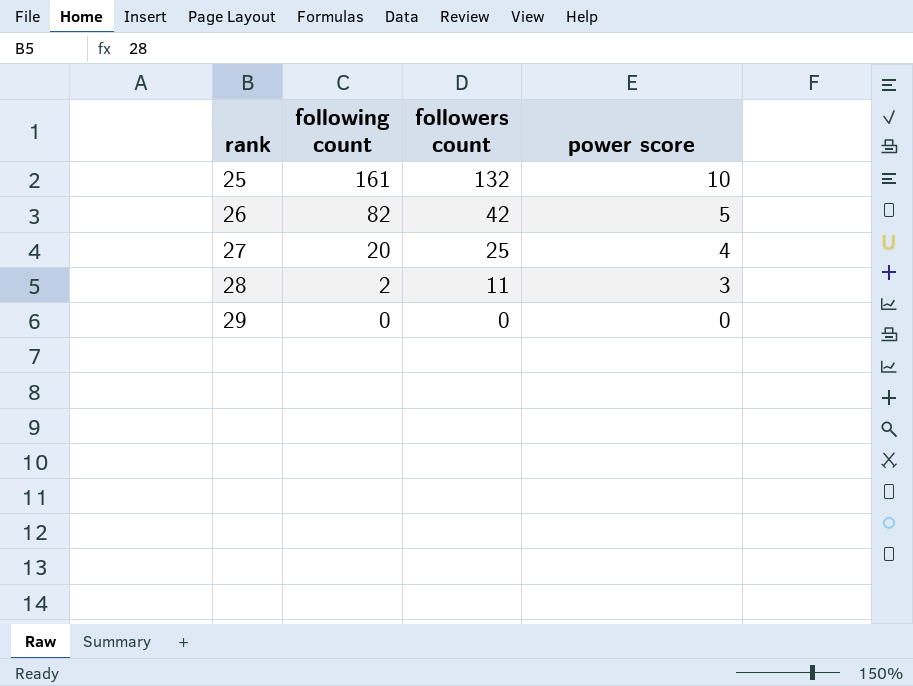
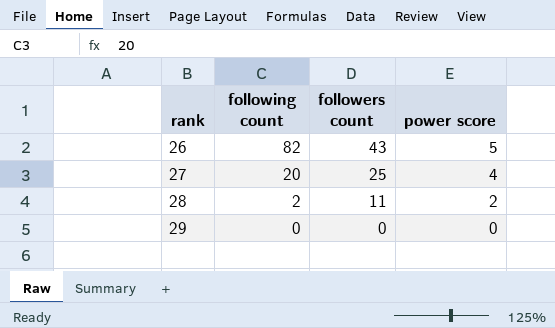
row 25: 161 | 132 | 10 -> none
26 | followers count: 42 -> 43
28 | power score: 3 -> 2

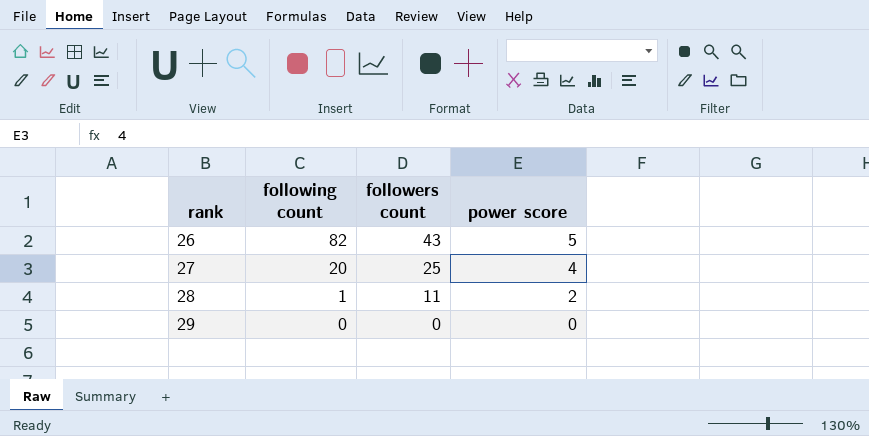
28 | following count: 2 -> 1

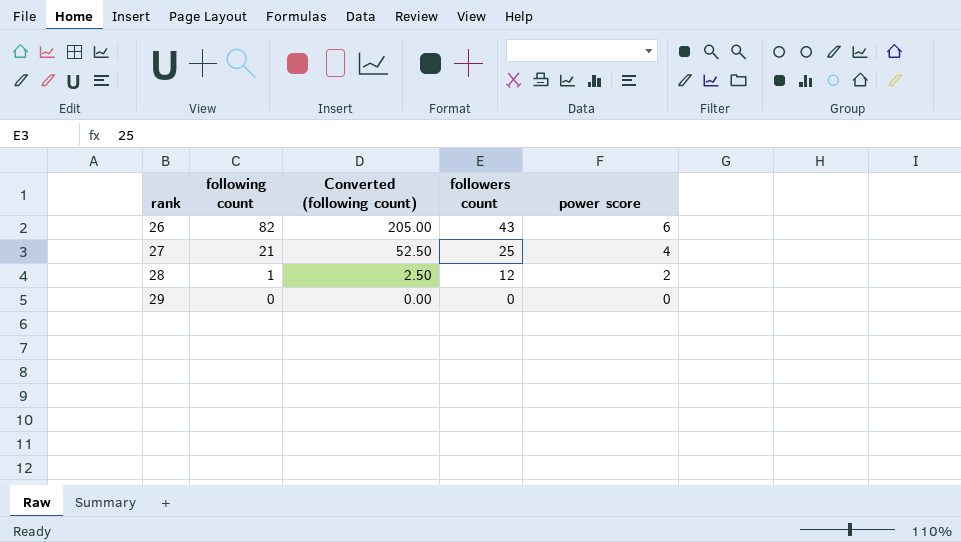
column Converted (following count) | formula: none -> [following count] * 2.5
26 | power score: 5 -> 6
27 | following count: 20 -> 21
28 | followers count: 11 -> 12

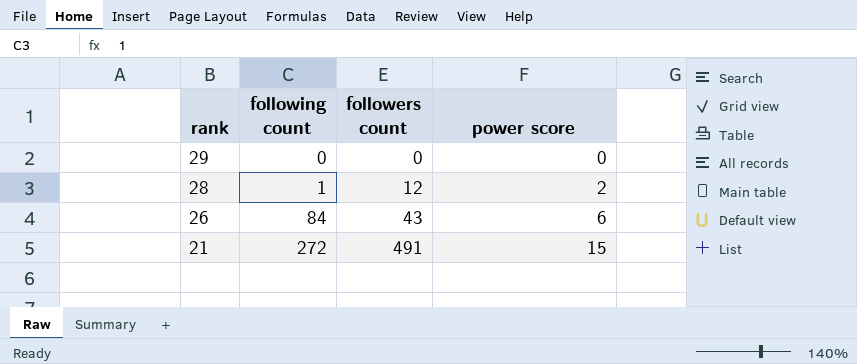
row order: rank ascending -> rank descending
column Converted (following count) | formula: [following count] * 2.5 -> none
row 27: 21 | 52.50 | 25 | 4 -> none
26 | following count: 82 -> 84
row 21: none -> 272 | 491 | 15

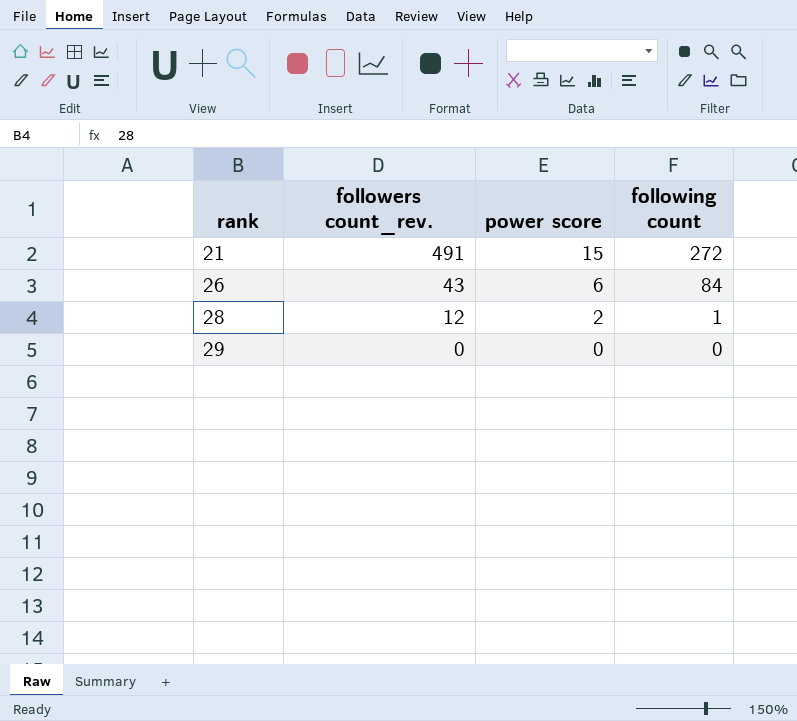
row order: rank descending -> rank ascending
column name: followers count -> followers count_rev.
column following count | position: 2 -> 4

